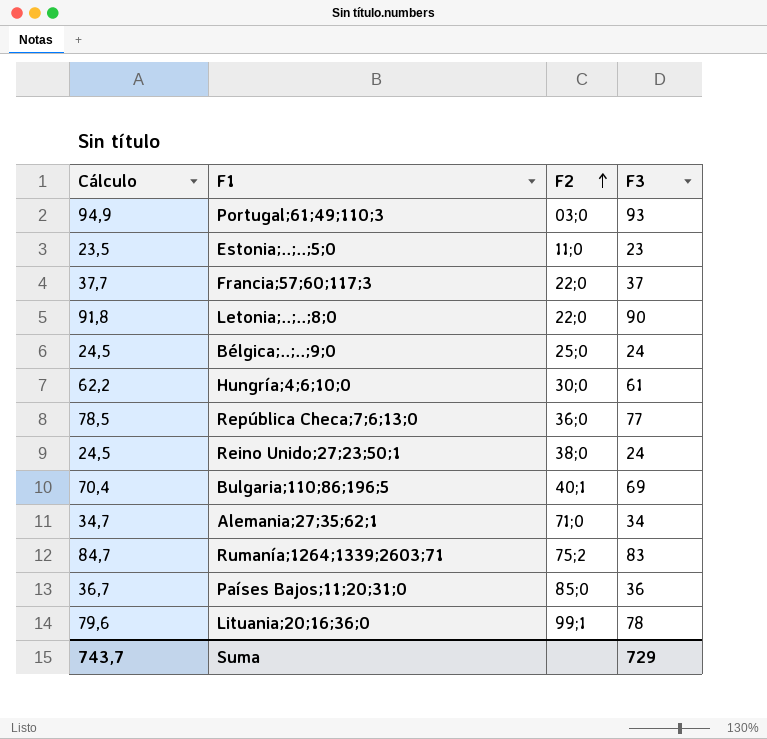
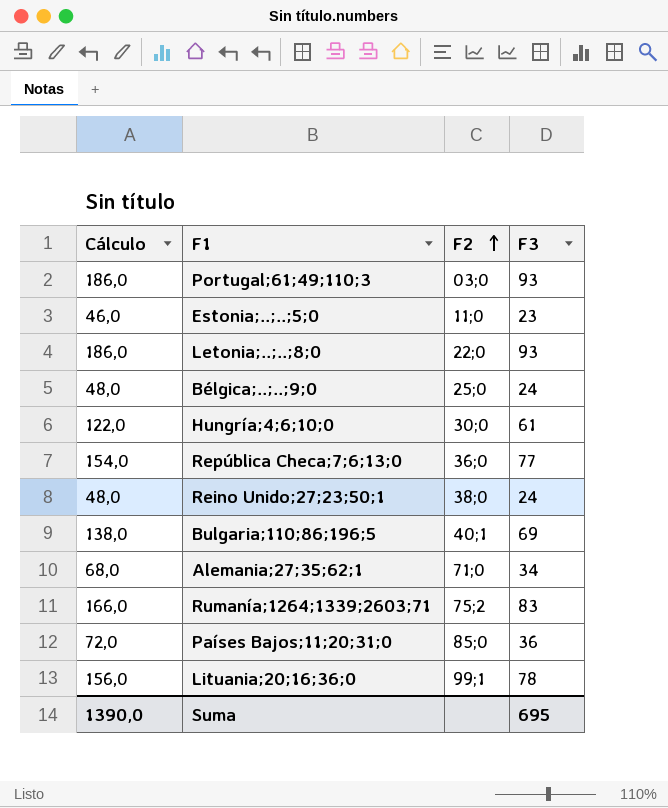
column Cálculo | formula: [F3] * 1,02 -> [F3] * 2
row Francia;57;60;117;3: 37,7 | 22;0 | 37 -> none
Letonia;..;..;8;0 | F3: 90 -> 93
Suma | Cálculo: 743,7 -> 1390,0
Suma | F3: 729 -> 695

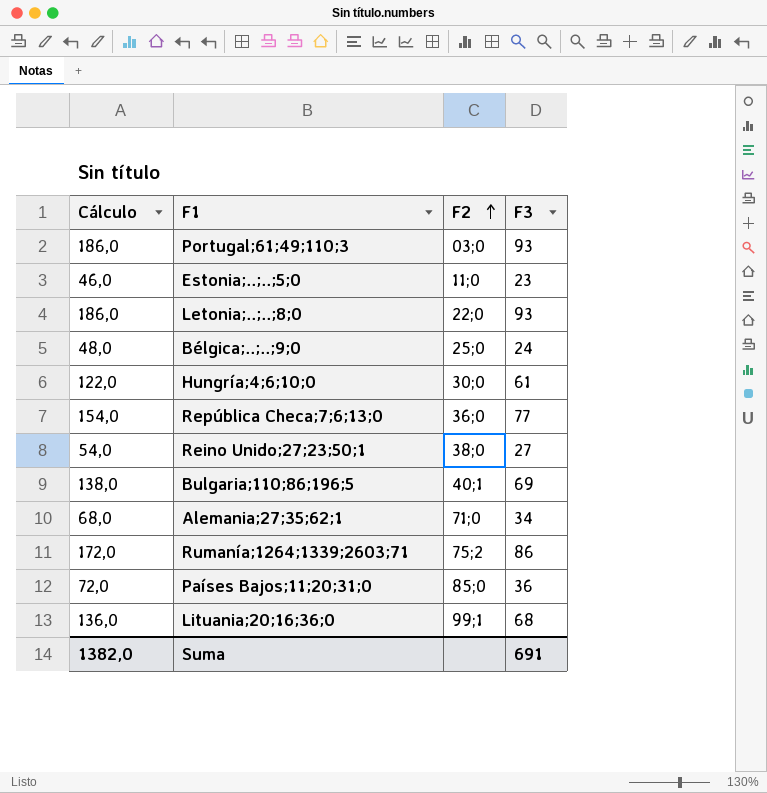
Reino Unido;27;23;50;1 | Cálculo: 48,0 -> 54,0
Reino Unido;27;23;50;1 | F3: 24 -> 27
Rumanía;1264;1339;2603;71 | Cálculo: 166,0 -> 172,0
Rumanía;1264;1339;2603;71 | F3: 83 -> 86
Lituania;20;16;36;0 | Cálculo: 156,0 -> 136,0
Lituania;20;16;36;0 | F3: 78 -> 68
Suma | Cálculo: 1390,0 -> 1382,0
Suma | F3: 695 -> 691

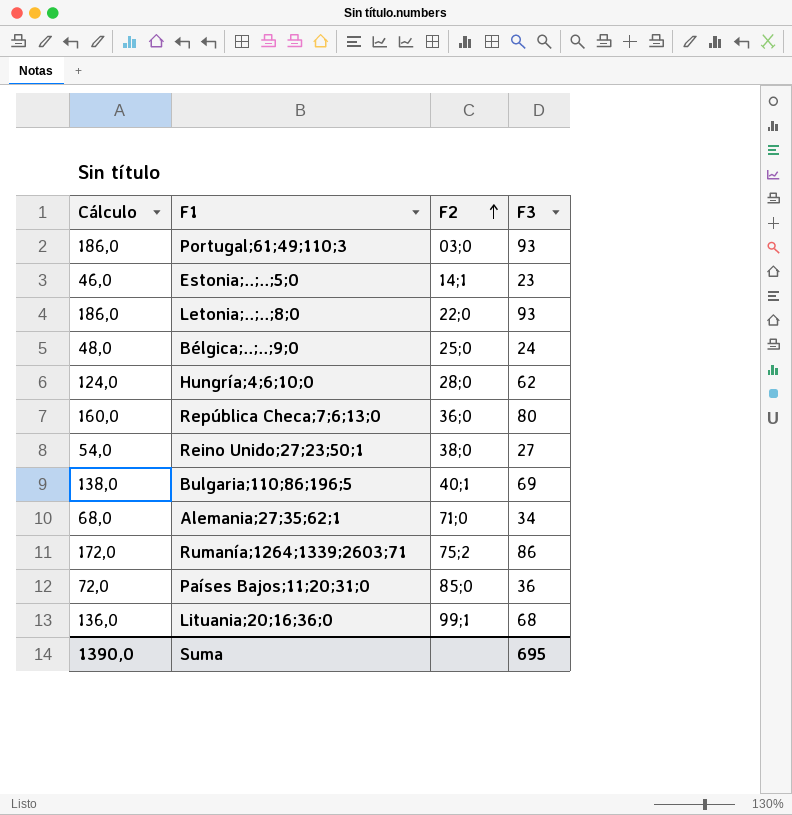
Estonia;..;..;5;0 | F2: 11;0 -> 14;1
Hungría;4;6;10;0 | Cálculo: 122,0 -> 124,0
Hungría;4;6;10;0 | F2: 30;0 -> 28;0
Hungría;4;6;10;0 | F3: 61 -> 62
República Checa;7;6;13;0 | Cálculo: 154,0 -> 160,0
República Checa;7;6;13;0 | F3: 77 -> 80
Suma | Cálculo: 1382,0 -> 1390,0
Suma | F3: 691 -> 695

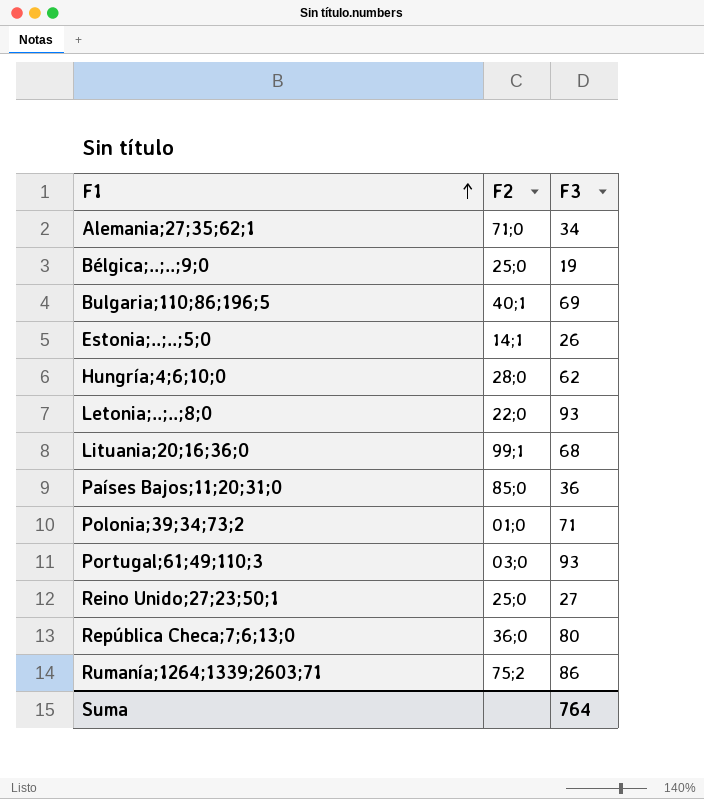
row order: F2 ascending -> F1 ascending
column Cálculo | formula: [F3] * 2 -> none
Bélgica;..;..;9;0 | F3: 24 -> 19
Estonia;..;..;5;0 | F3: 23 -> 26
row Polonia;39;34;73;2: none -> 01;0 | 71
Reino Unido;27;23;50;1 | F2: 38;0 -> 25;0
Suma | F3: 695 -> 764

